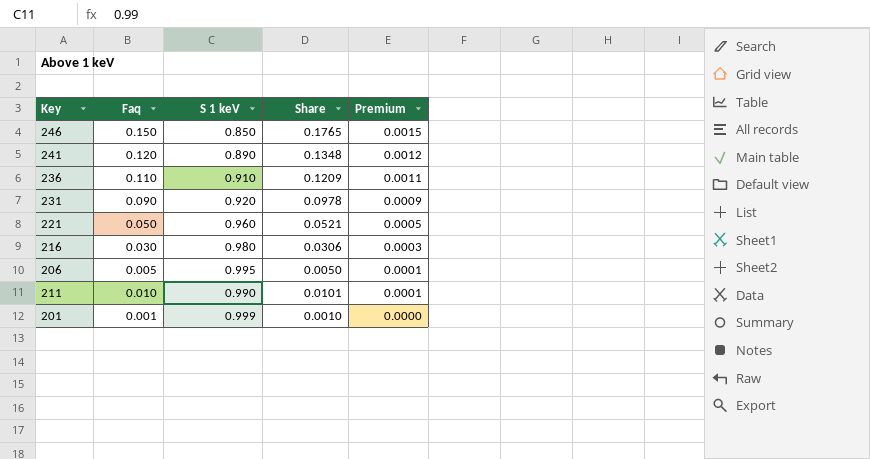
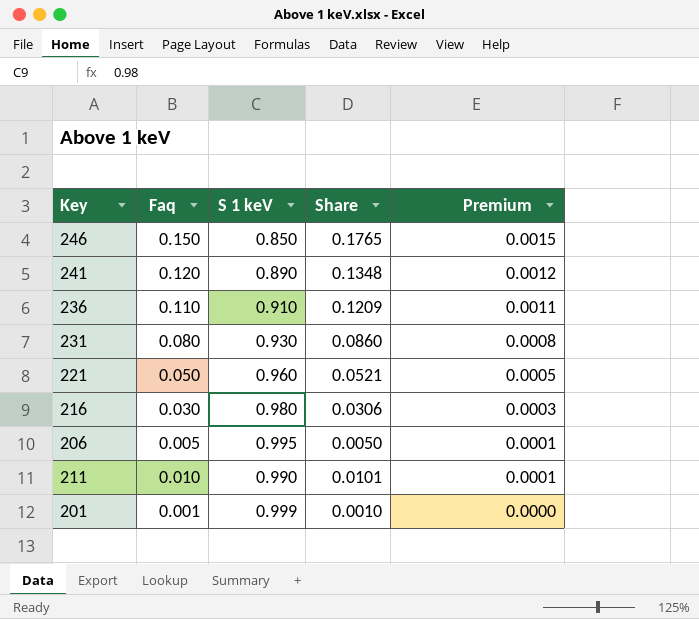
231 | Faq: 0.090 -> 0.080
231 | S 1 keV: 0.920 -> 0.930
231 | Share: 0.0978 -> 0.0860
231 | Premium: 0.0009 -> 0.0008

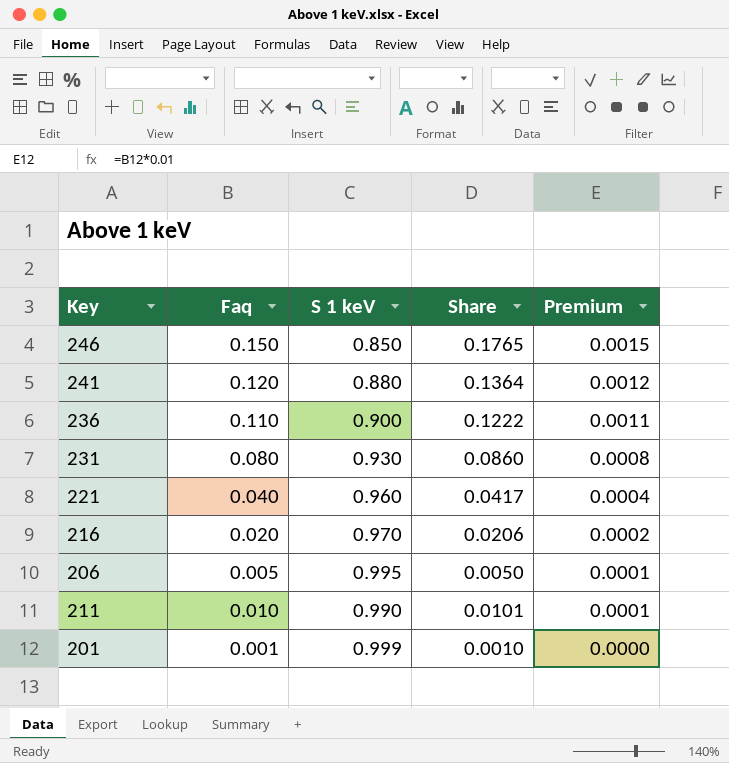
241 | S 1 keV: 0.890 -> 0.880
241 | Share: 0.1348 -> 0.1364
236 | S 1 keV: 0.910 -> 0.900
236 | Share: 0.1209 -> 0.1222
221 | Faq: 0.050 -> 0.040
221 | Share: 0.0521 -> 0.0417
221 | Premium: 0.0005 -> 0.0004
216 | Faq: 0.030 -> 0.020
216 | S 1 keV: 0.980 -> 0.970
216 | Share: 0.0306 -> 0.0206
216 | Premium: 0.0003 -> 0.0002

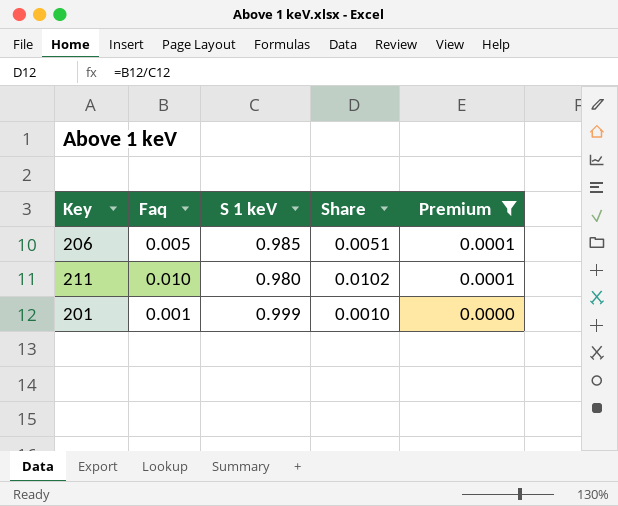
filter: none -> Premium <= 0.0001
206 | S 1 keV: 0.995 -> 0.985
206 | Share: 0.0050 -> 0.0051
211 | S 1 keV: 0.990 -> 0.980
211 | Share: 0.0101 -> 0.0102

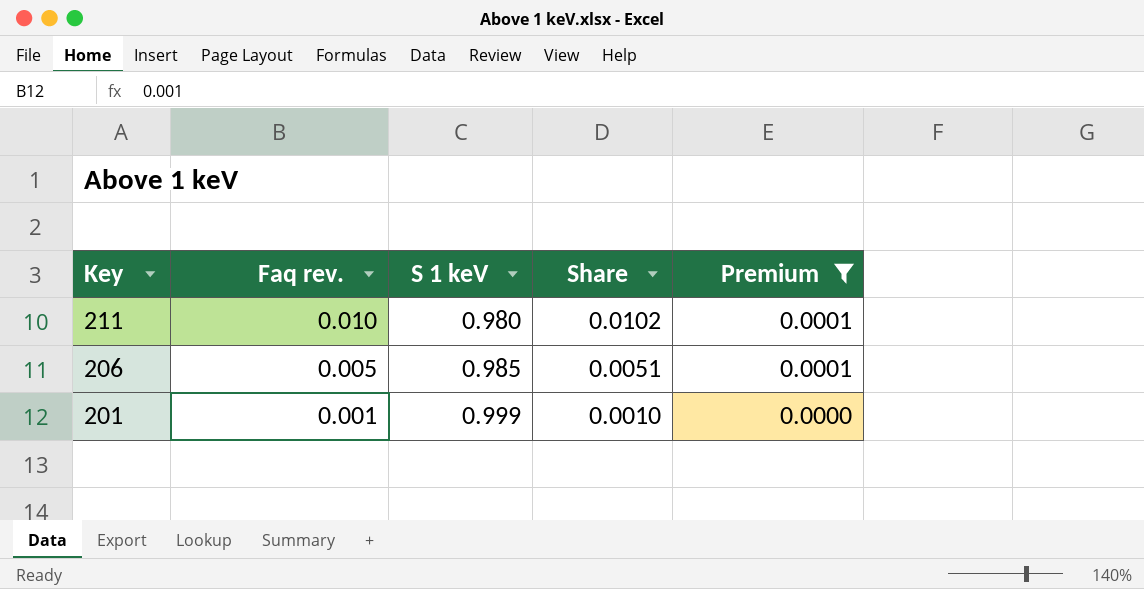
row order: Premium descending -> Key descending
column name: Faq -> Faq rev.

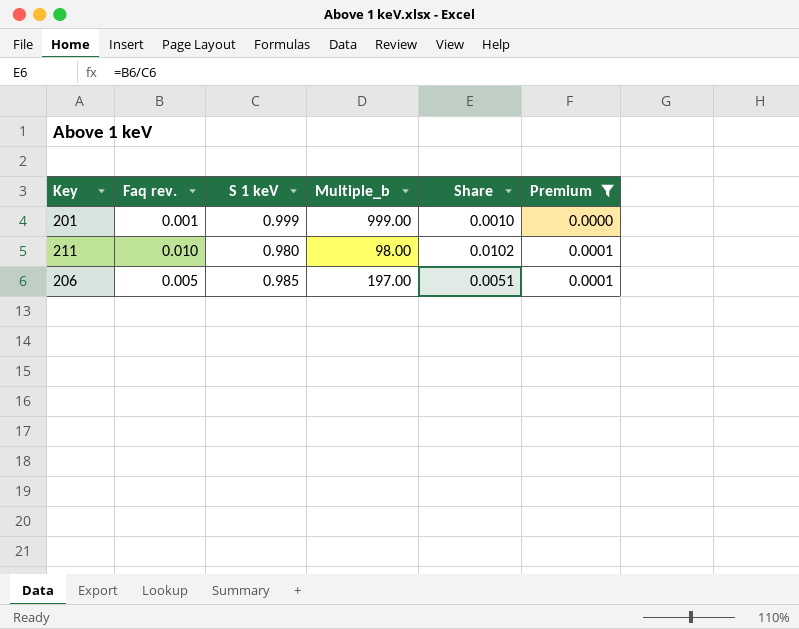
row order: Key descending -> Premium ascending
column Multiple_b | formula: none -> [S 1 keV] / [Faq rev.]

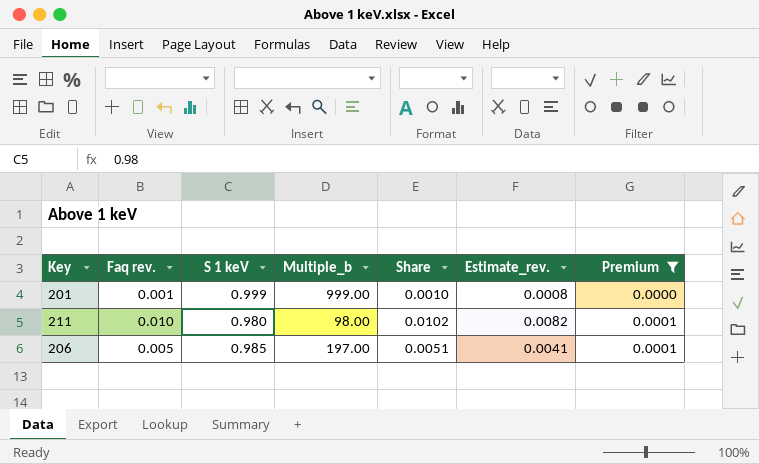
column Estimate_rev. | formula: none -> [Share] * 0.8

